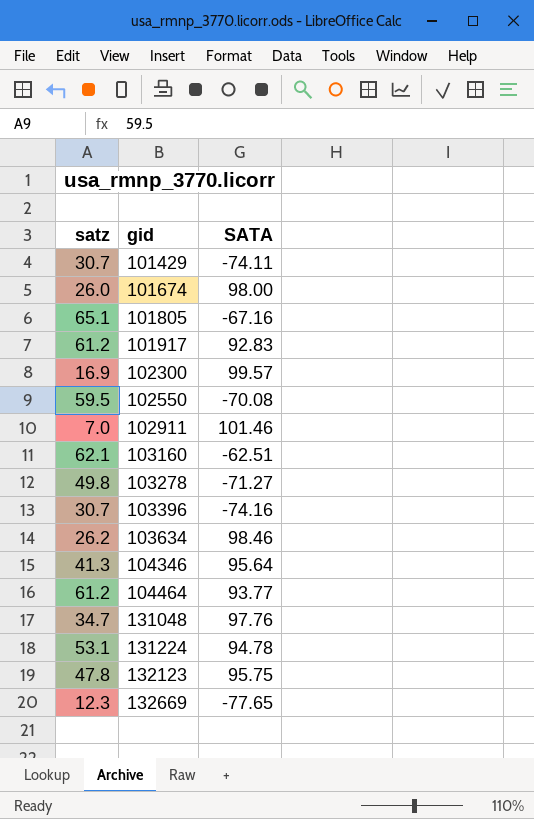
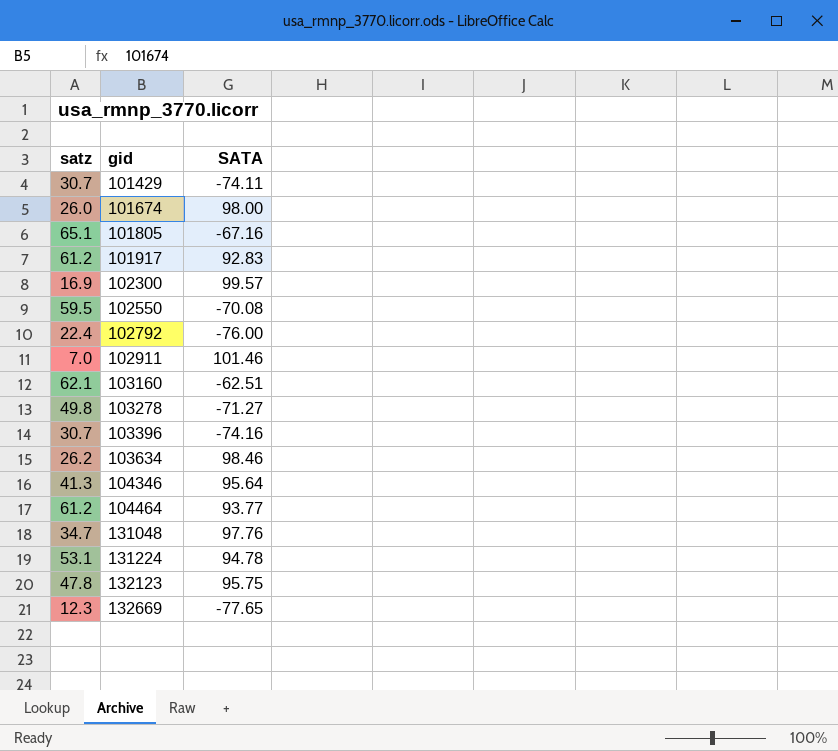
row 102792: none -> 22.4 | -76.00

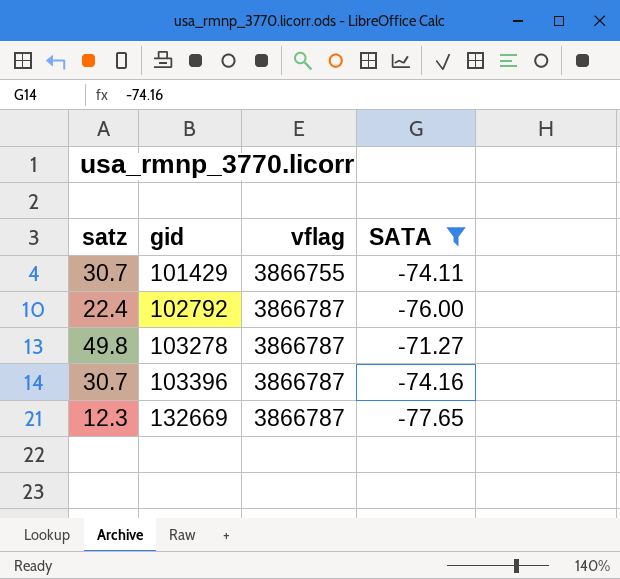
filter: none -> SATA <= -71.27
column vflag | position: none -> 3

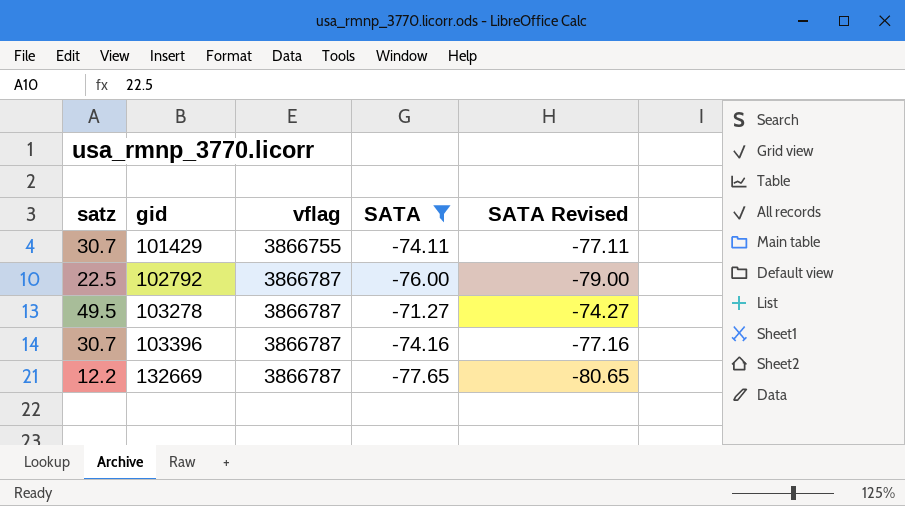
column SATA Revised | formula: none -> [SATA] - 3
102792 | satz: 22.4 -> 22.5
103278 | satz: 49.8 -> 49.5
132669 | satz: 12.3 -> 12.2

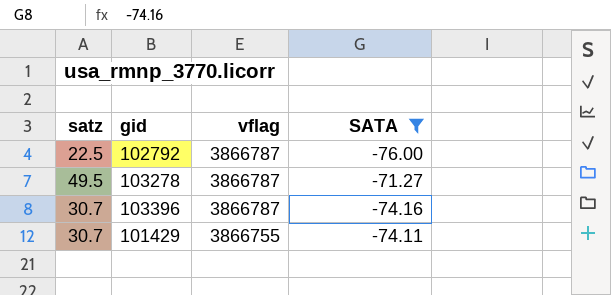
row order: gid ascending -> vflag descending
column SATA Revised | formula: [SATA] - 3 -> none
row 132669: 12.2 | 3866787 | -77.65 | -80.65 -> none

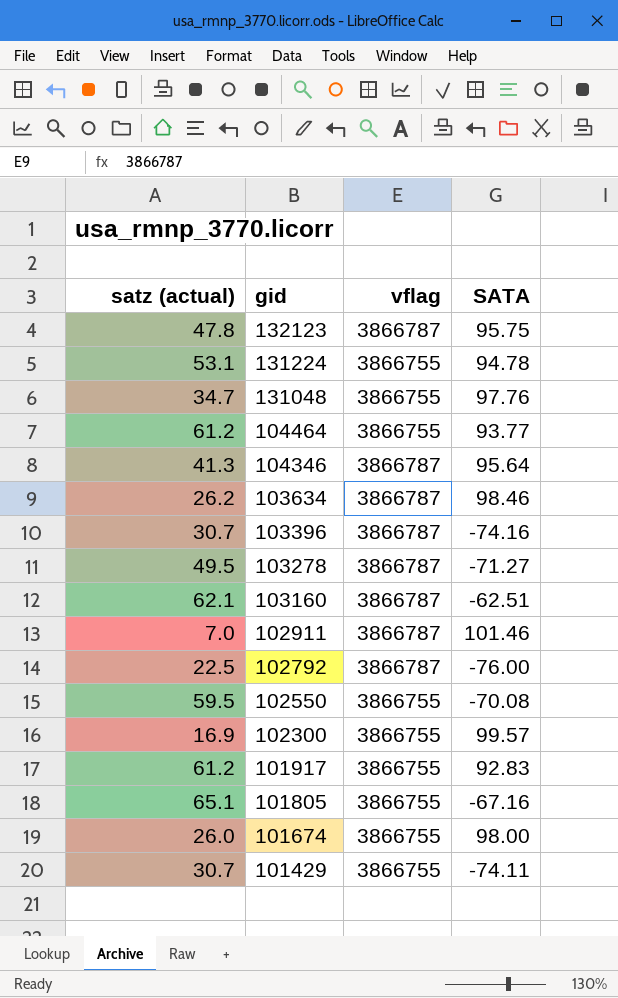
filter: SATA <= -71.27 -> none
row order: vflag descending -> gid descending
column name: satz -> satz (actual)

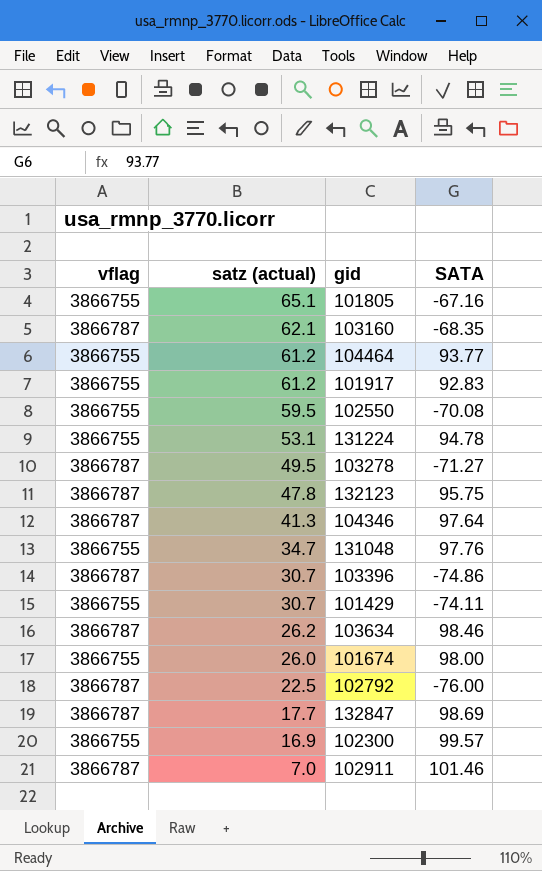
row order: gid descending -> satz (actual) descending
column vflag | position: 3 -> 1
103160 | SATA: -62.51 -> -68.35
104346 | SATA: 95.64 -> 97.64
103396 | SATA: -74.16 -> -74.86
row 132847: none -> 3866787 | 17.7 | 98.69

